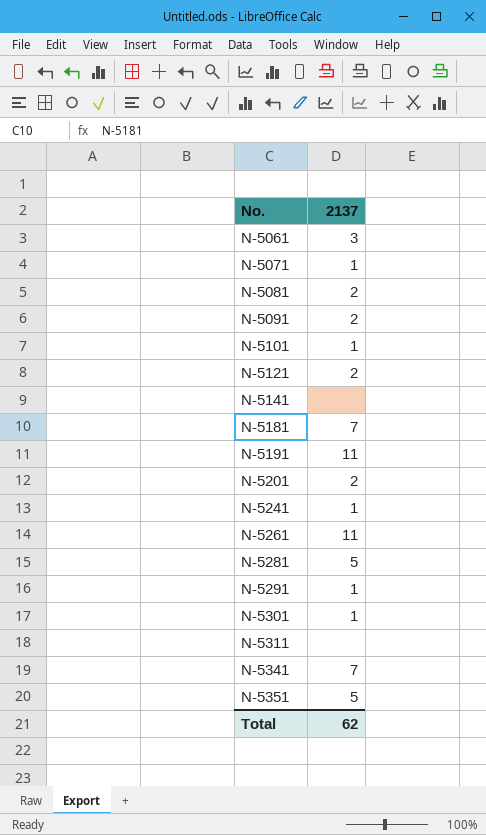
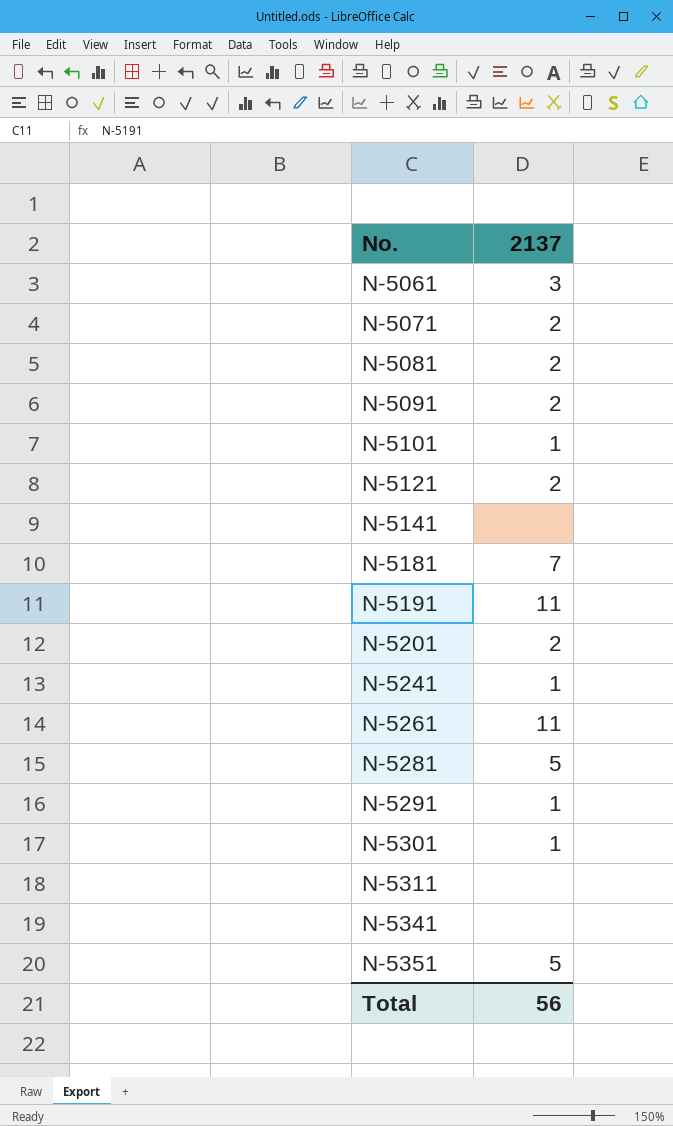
N-5071 | 2137: 1 -> 2
N-5341 | 2137: 7 -> none
Total | 2137: 62 -> 56

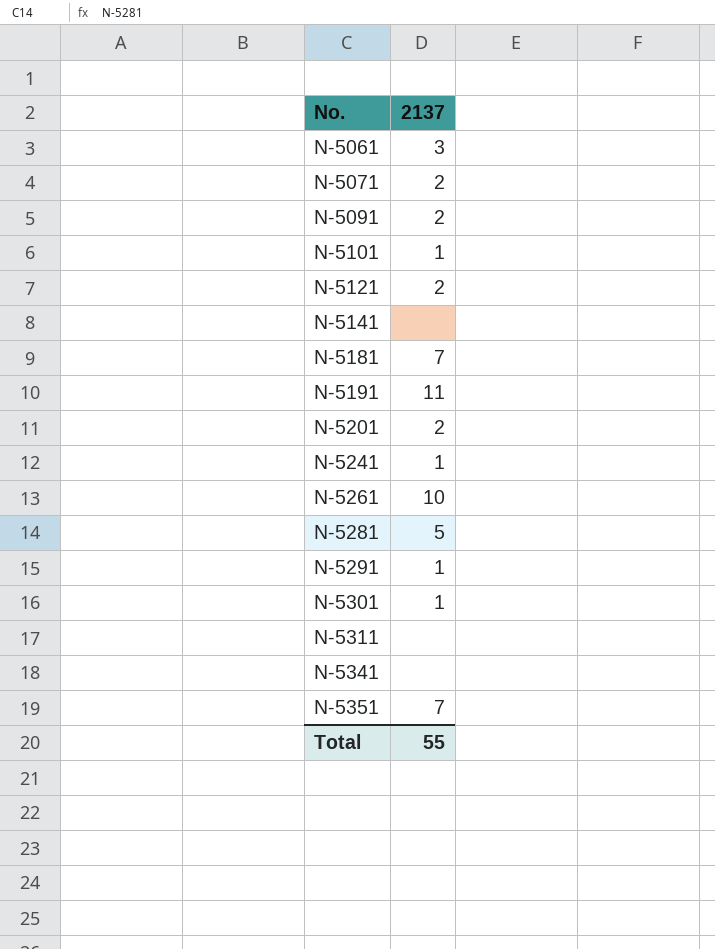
row N-5081: 2 -> none
N-5261 | 2137: 11 -> 10
N-5351 | 2137: 5 -> 7
Total | 2137: 56 -> 55

